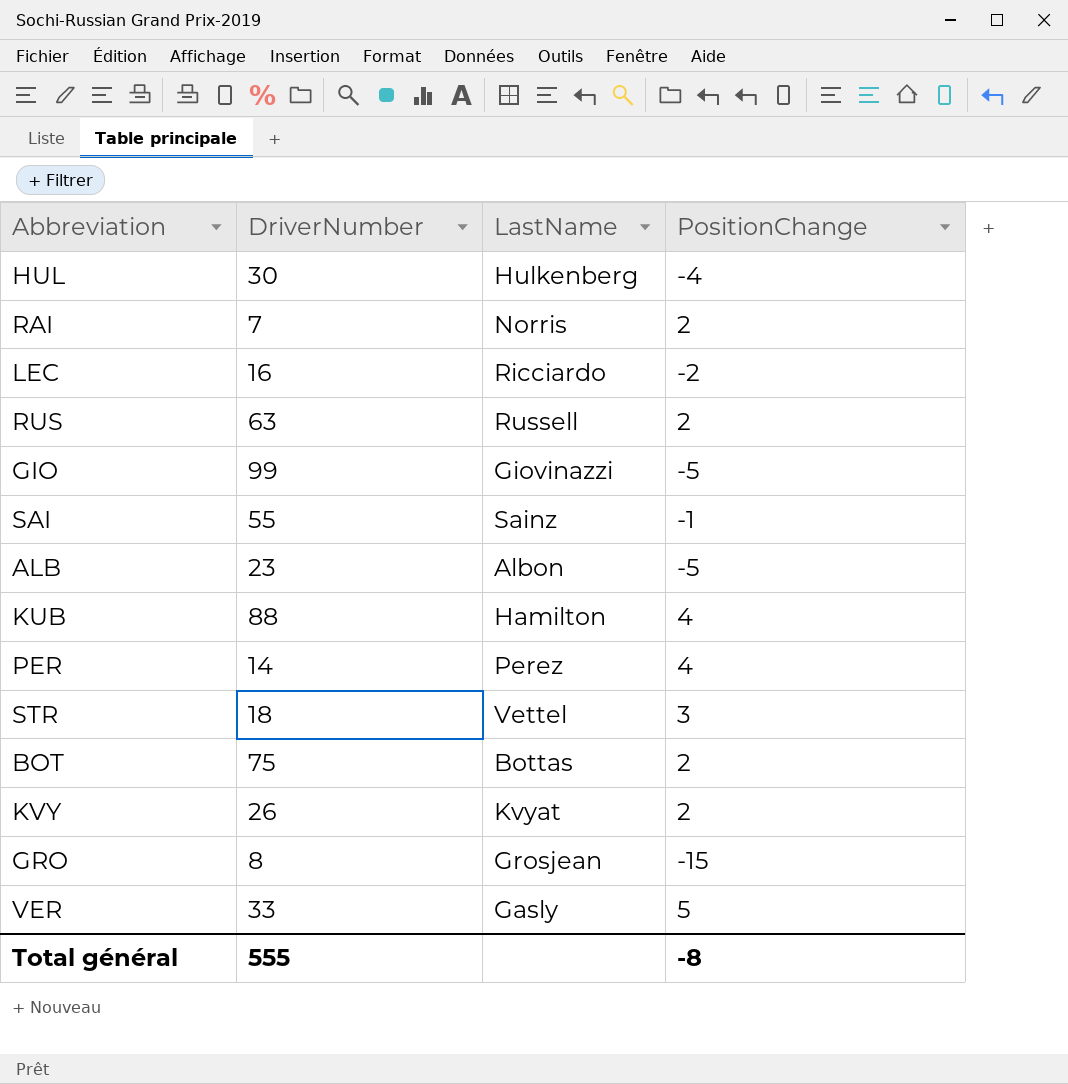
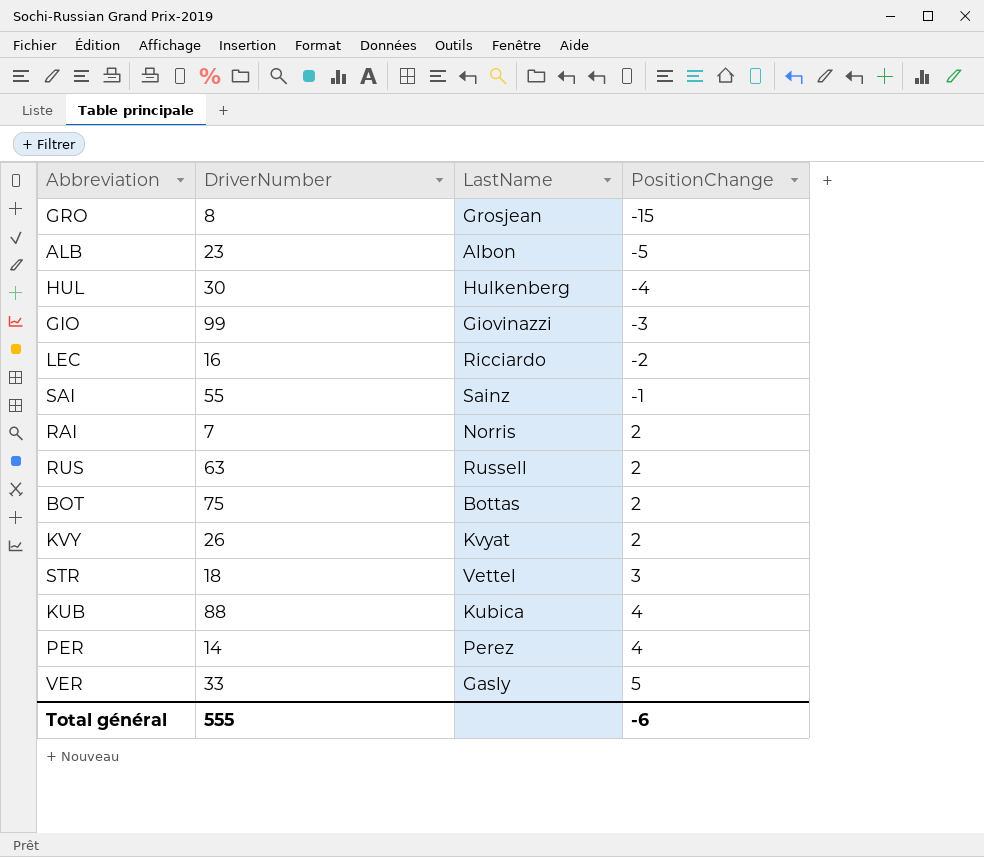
row order: none -> PositionChange ascending
GIO | PositionChange: -5 -> -3
KUB | LastName: Hamilton -> Kubica
Total général | PositionChange: -8 -> -6

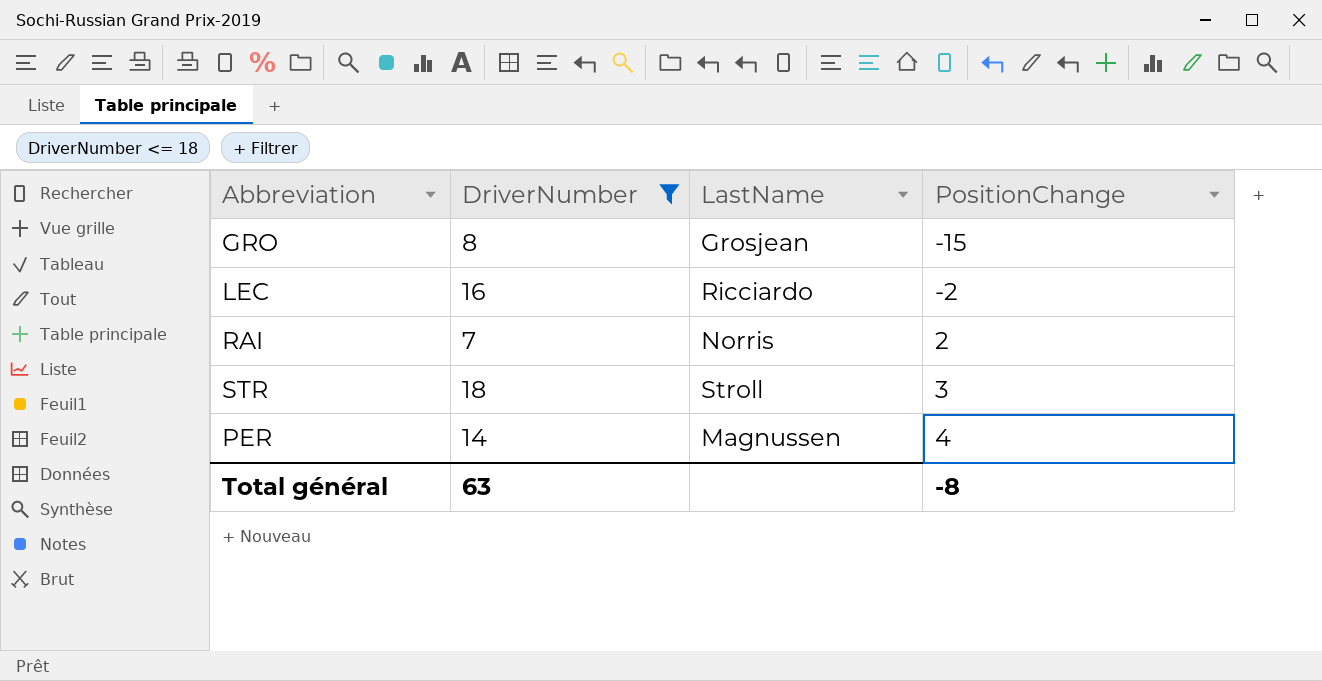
filter: none -> DriverNumber <= 18
STR | LastName: Vettel -> Stroll
PER | LastName: Perez -> Magnussen
Total général | DriverNumber: 555 -> 63
Total général | PositionChange: -6 -> -8

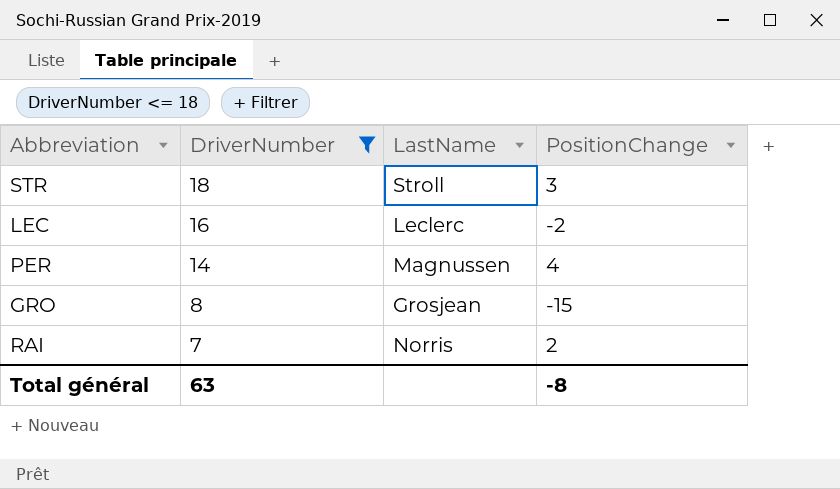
row order: PositionChange ascending -> DriverNumber descending
LEC | LastName: Ricciardo -> Leclerc

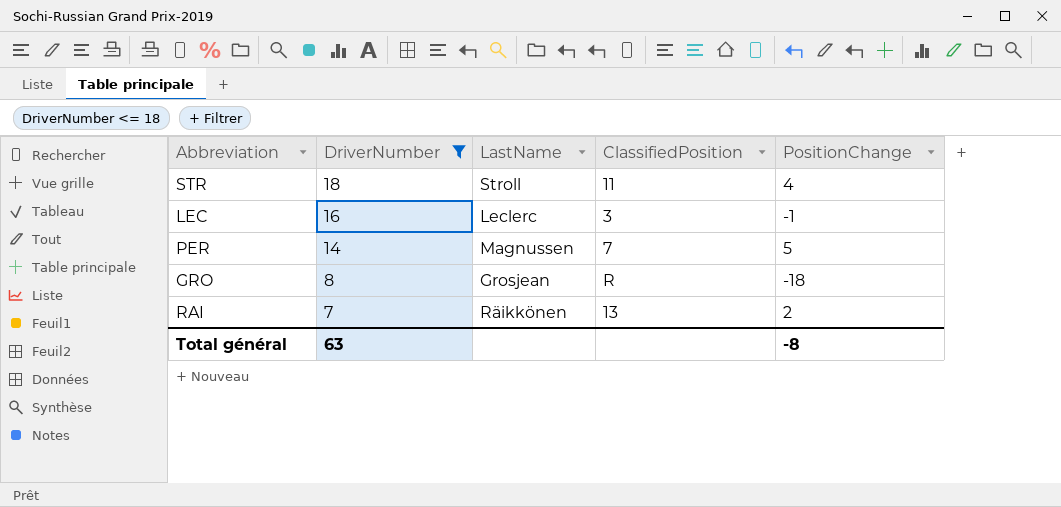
column ClassifiedPosition | position: none -> 4
STR | PositionChange: 3 -> 4
LEC | PositionChange: -2 -> -1
PER | PositionChange: 4 -> 5
GRO | PositionChange: -15 -> -18
RAI | LastName: Norris -> Räikkönen

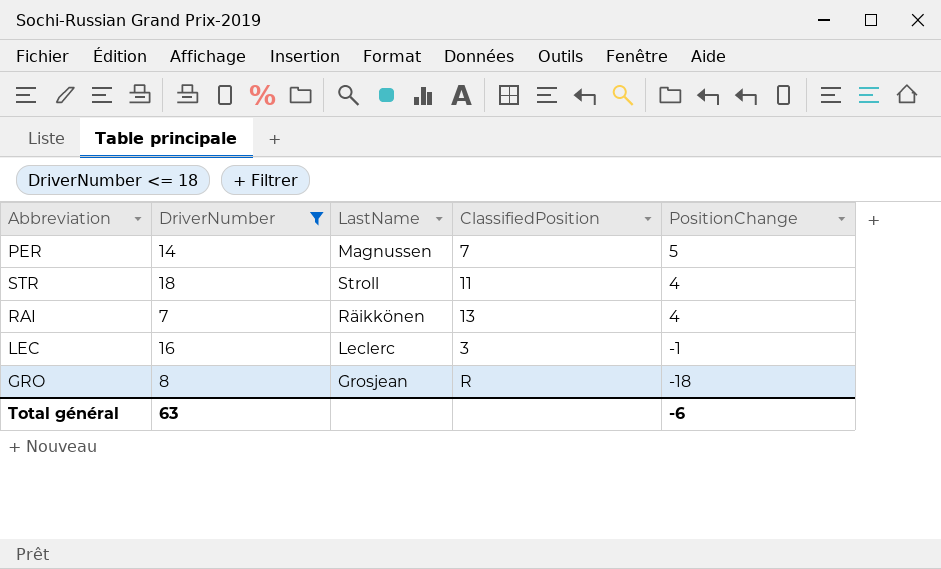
row order: DriverNumber descending -> PositionChange descending
RAI | PositionChange: 2 -> 4
Total général | PositionChange: -8 -> -6

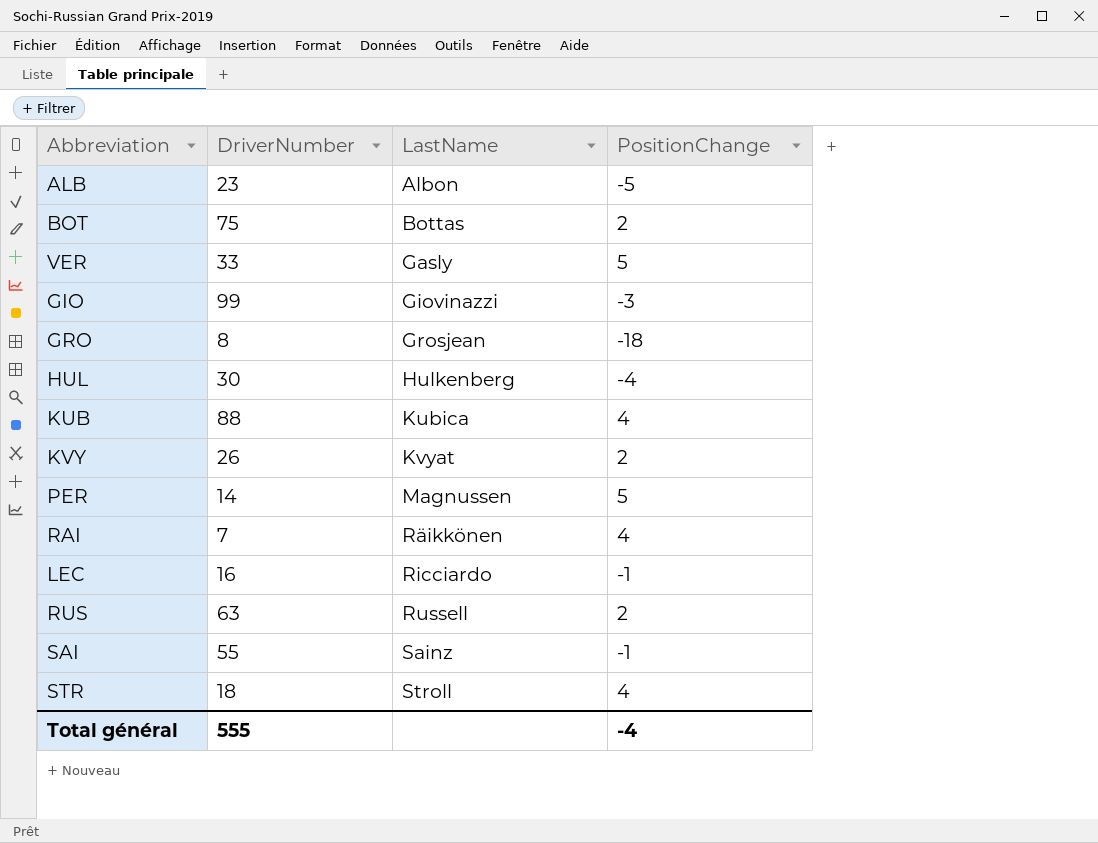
filter: DriverNumber <= 18 -> none
row order: PositionChange descending -> LastName ascending
column ClassifiedPosition | position: 4 -> none
LEC | LastName: Leclerc -> Ricciardo
Total général | DriverNumber: 63 -> 555
Total général | PositionChange: -6 -> -4

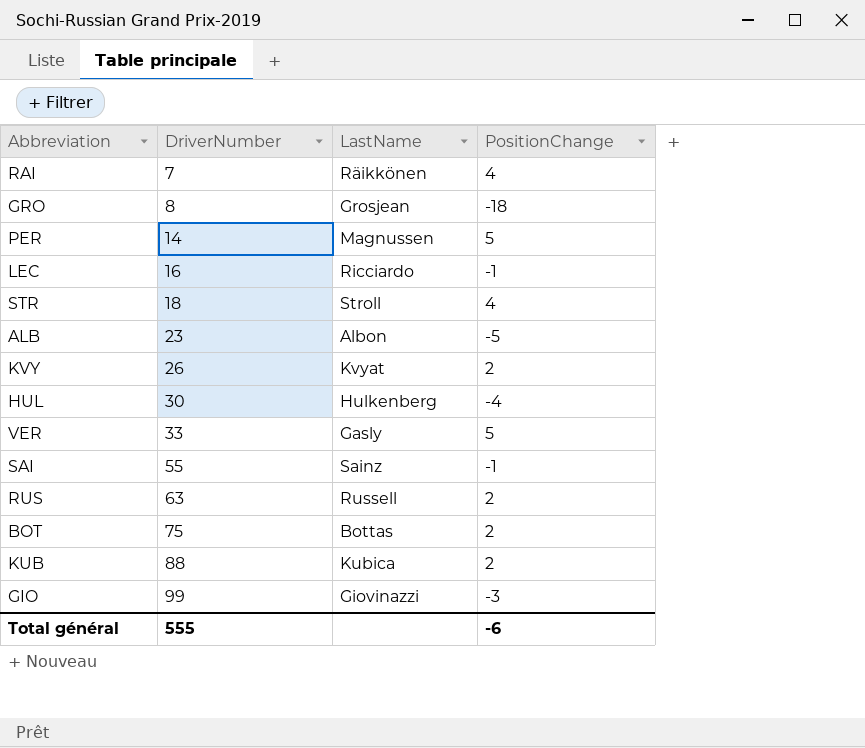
row order: LastName ascending -> DriverNumber ascending
KUB | PositionChange: 4 -> 2
Total général | PositionChange: -4 -> -6

